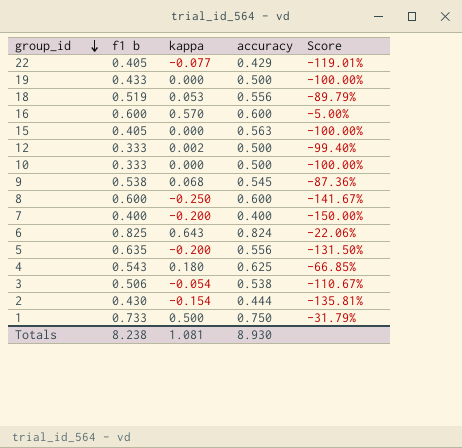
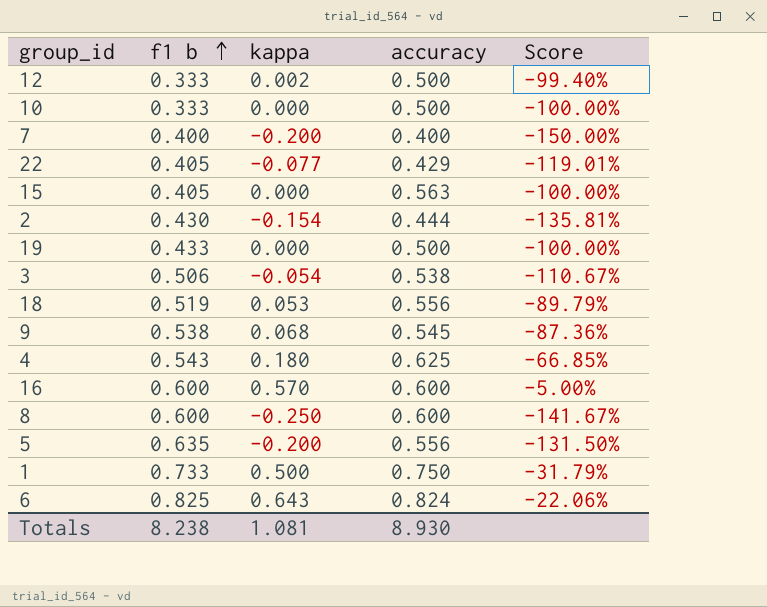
row order: group_id descending -> f1 b ascending

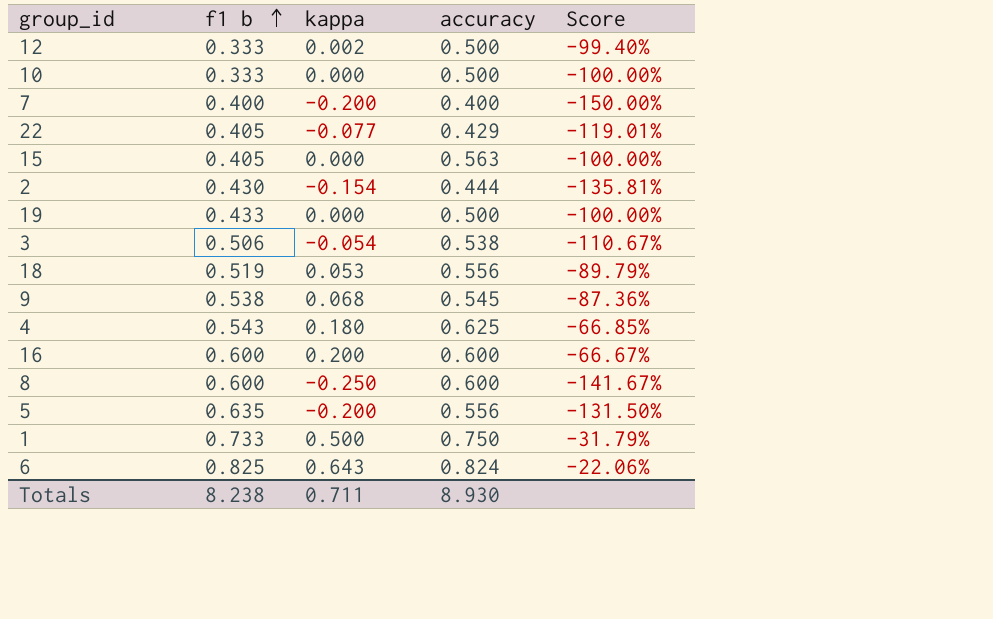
16 | kappa: 0.570 -> 0.200
16 | Score: -5.00% -> -66.67%
Totals | kappa: 1.081 -> 0.711

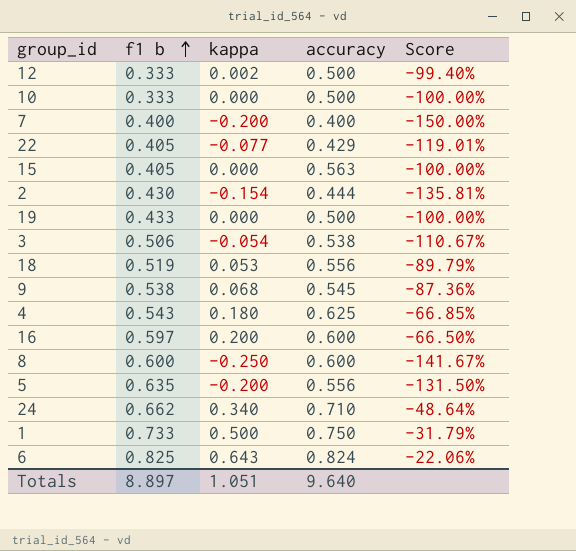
16 | f1 b: 0.600 -> 0.597
16 | Score: -66.67% -> -66.50%
row 24: none -> 0.662 | 0.340 | 0.710 | -48.64%
Totals | f1 b: 8.238 -> 8.897
Totals | kappa: 0.711 -> 1.051
Totals | accuracy: 8.930 -> 9.640

